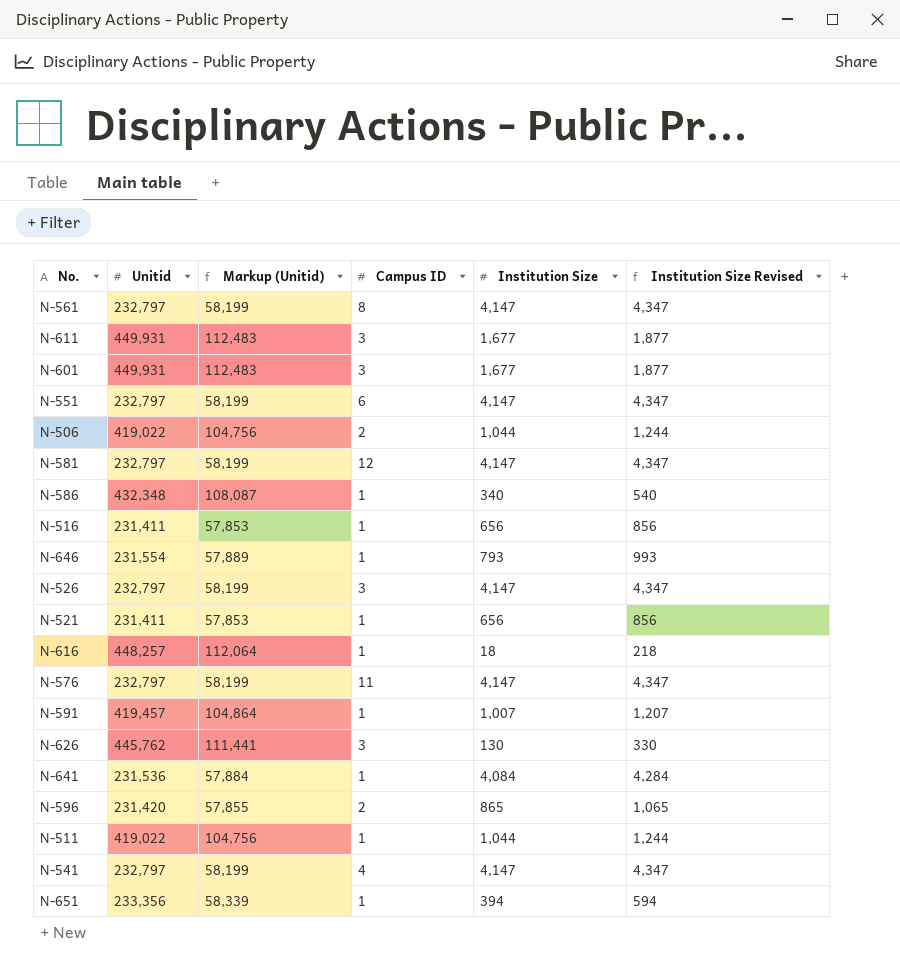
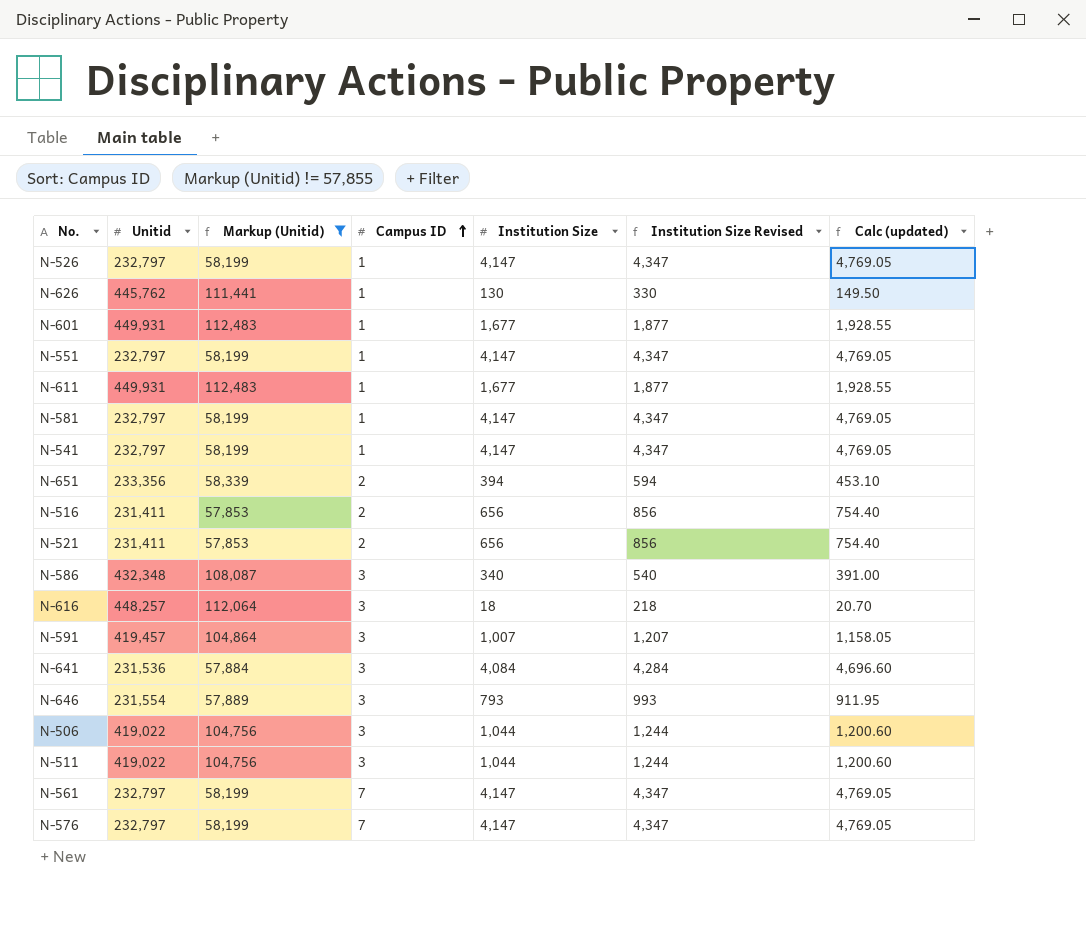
filter: none -> Markup (Unitid) != 57,855
row order: none -> Campus ID ascending
column Calc (updated) | formula: none -> [Institution Size] * 1.15
N-526 | Campus ID: 3 -> 1
N-626 | Campus ID: 3 -> 1
N-601 | Campus ID: 3 -> 1
N-551 | Campus ID: 6 -> 1
N-611 | Campus ID: 3 -> 1
N-581 | Campus ID: 12 -> 1
N-541 | Campus ID: 4 -> 1
N-651 | Campus ID: 1 -> 2
N-516 | Campus ID: 1 -> 2
N-521 | Campus ID: 1 -> 2
N-586 | Campus ID: 1 -> 3
N-616 | Campus ID: 1 -> 3
N-591 | Campus ID: 1 -> 3
N-641 | Campus ID: 1 -> 3
N-646 | Campus ID: 1 -> 3
N-506 | Campus ID: 2 -> 3
N-511 | Campus ID: 1 -> 3
N-561 | Campus ID: 8 -> 7
N-576 | Campus ID: 11 -> 7

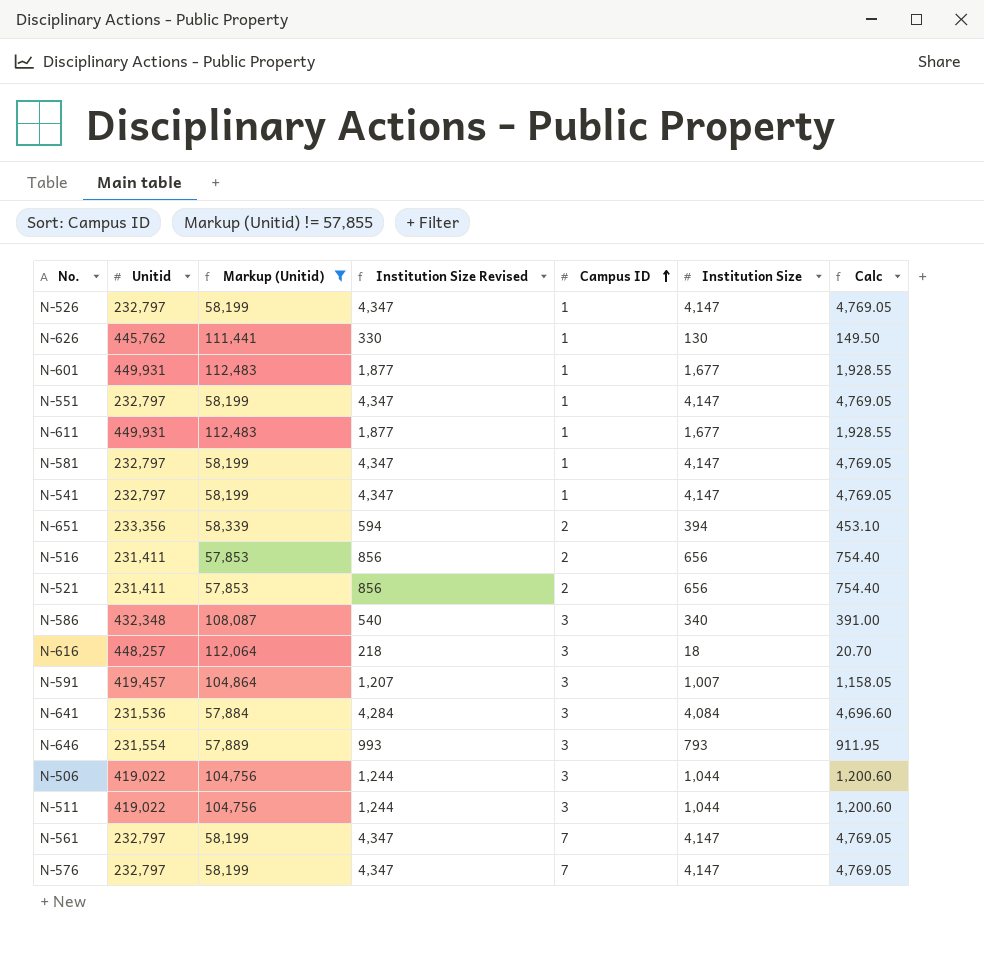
column Institution Size Revised | position: 6 -> 4
column name: Calc (updated) -> Calc

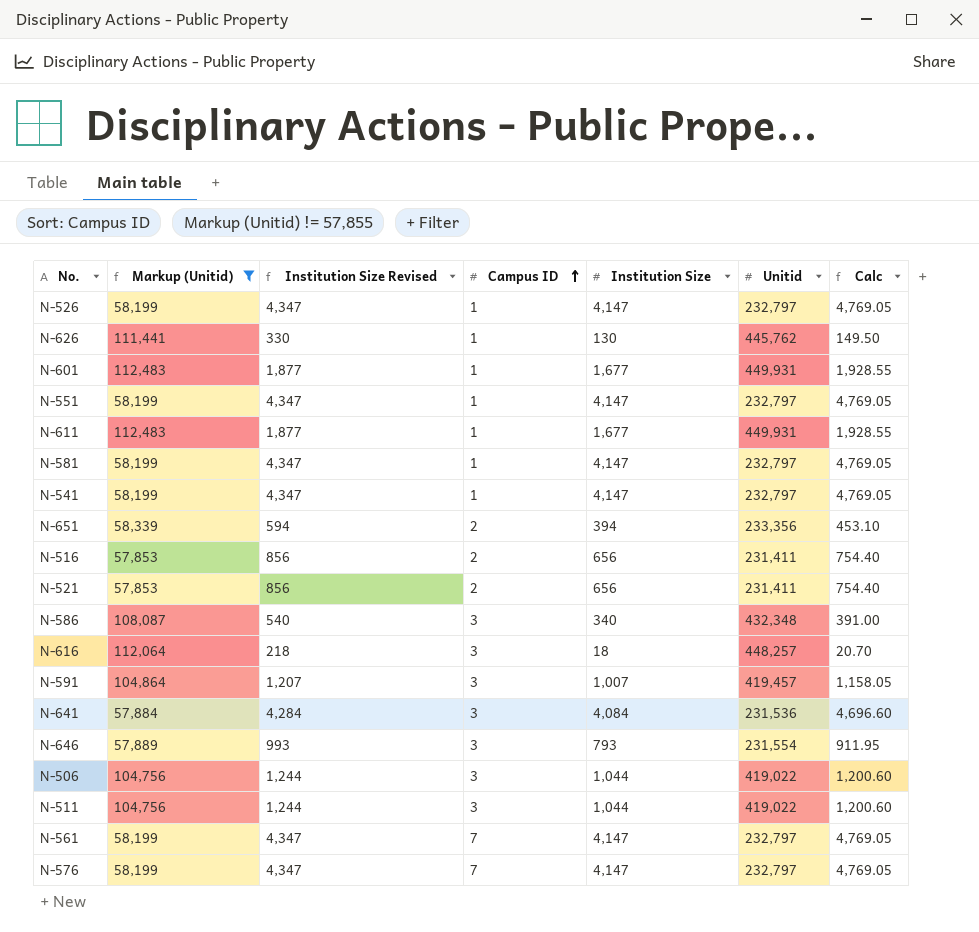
column Unitid | position: 2 -> 6

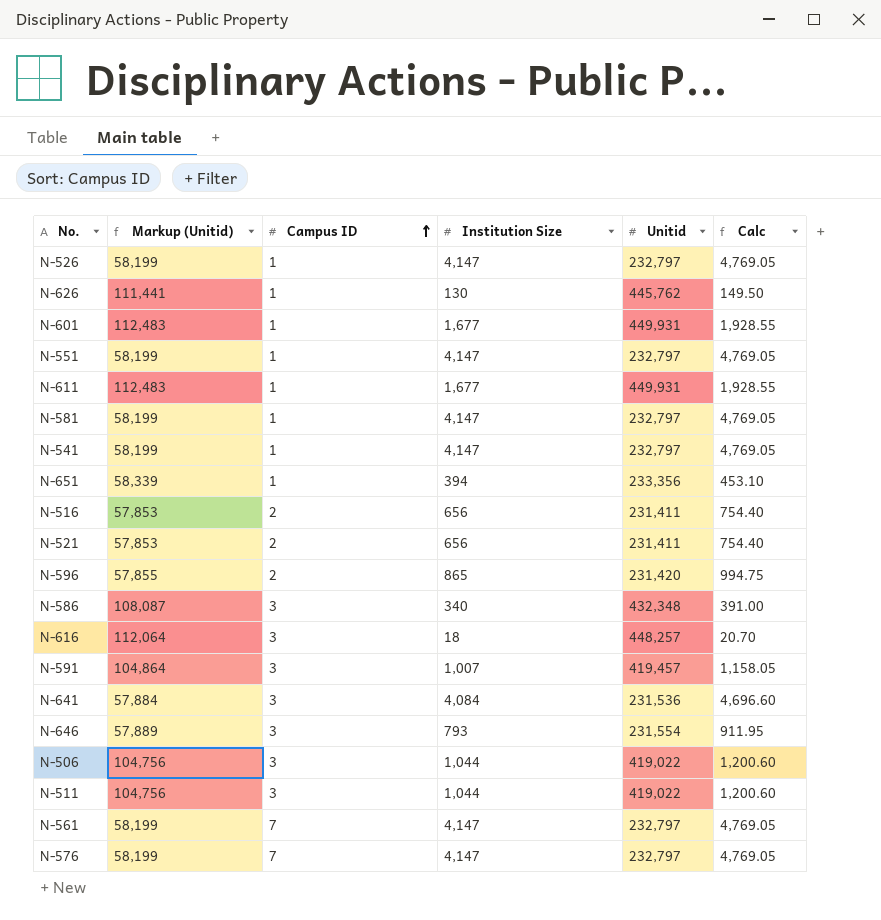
filter: Markup (Unitid) != 57,855 -> none
column Institution Size Revised | formula: [Institution Size] + 200 -> none
N-651 | Campus ID: 2 -> 1

